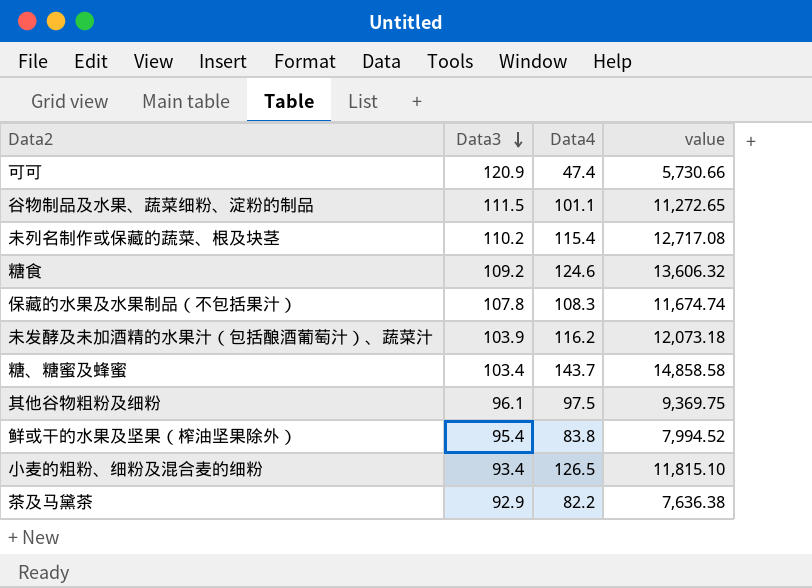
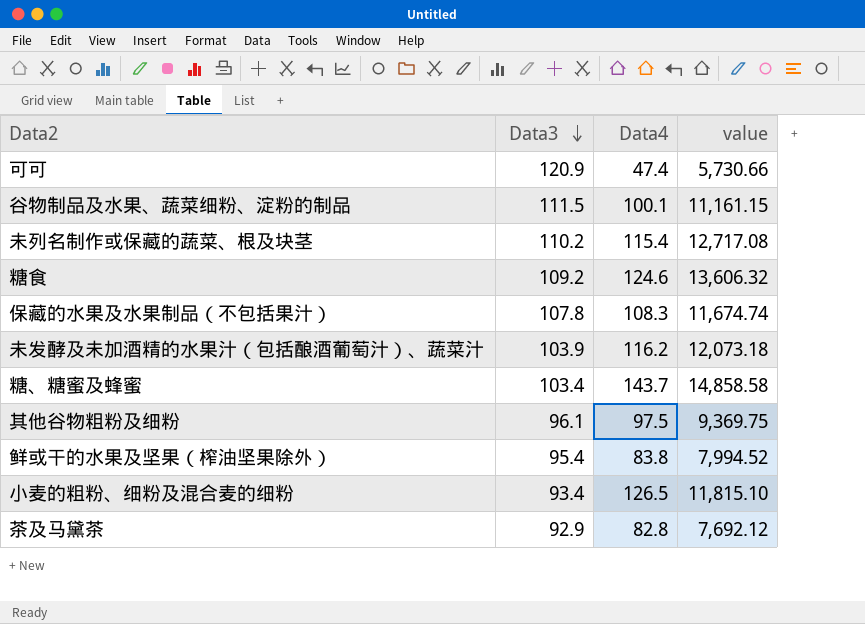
谷物制品及水果、蔬菜细粉、淀粉的制品 | Data4: 101.1 -> 100.1
谷物制品及水果、蔬菜细粉、淀粉的制品 | value: 11,272.65 -> 11,161.15
茶及马黛茶 | Data4: 82.2 -> 82.8
茶及马黛茶 | value: 7,636.38 -> 7,692.12

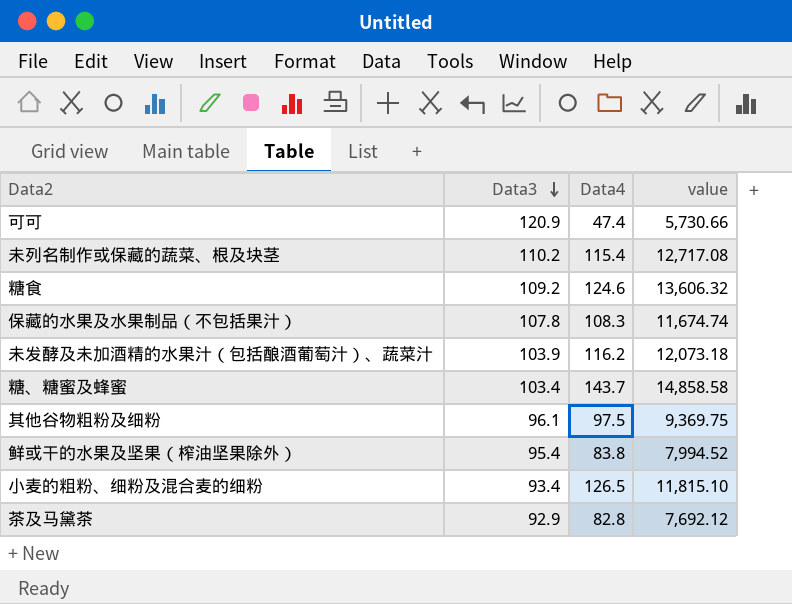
row 谷物制品及水果、蔬菜细粉、淀粉的制品: 111.5 | 100.1 | 11,161.15 -> none

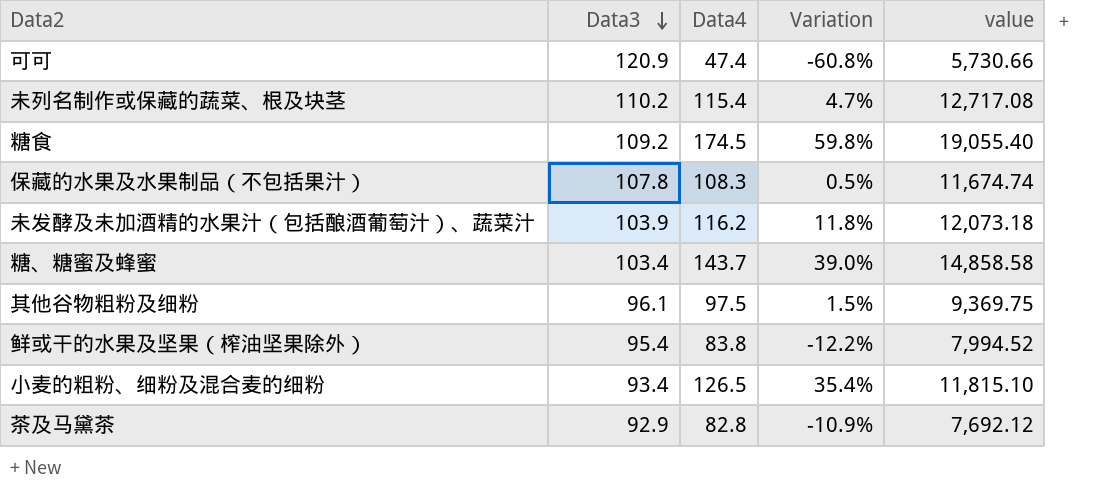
column Variation | formula: none -> ([Data4] - [Data3]) / [Data3]
糖食 | Data4: 124.6 -> 174.5
糖食 | value: 13,606.32 -> 19,055.40

